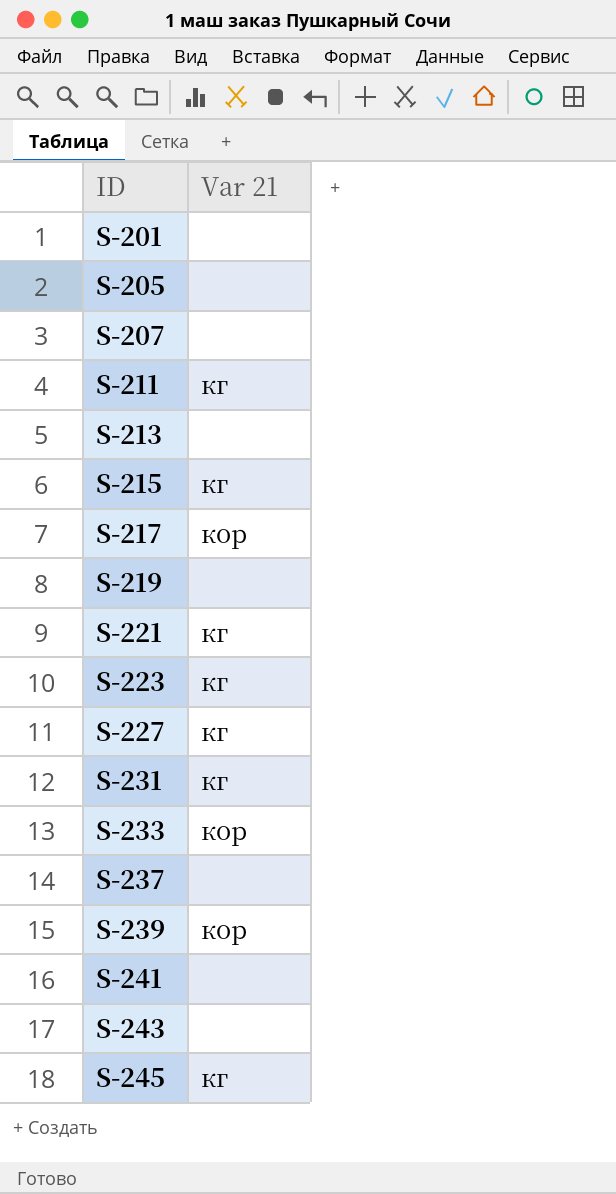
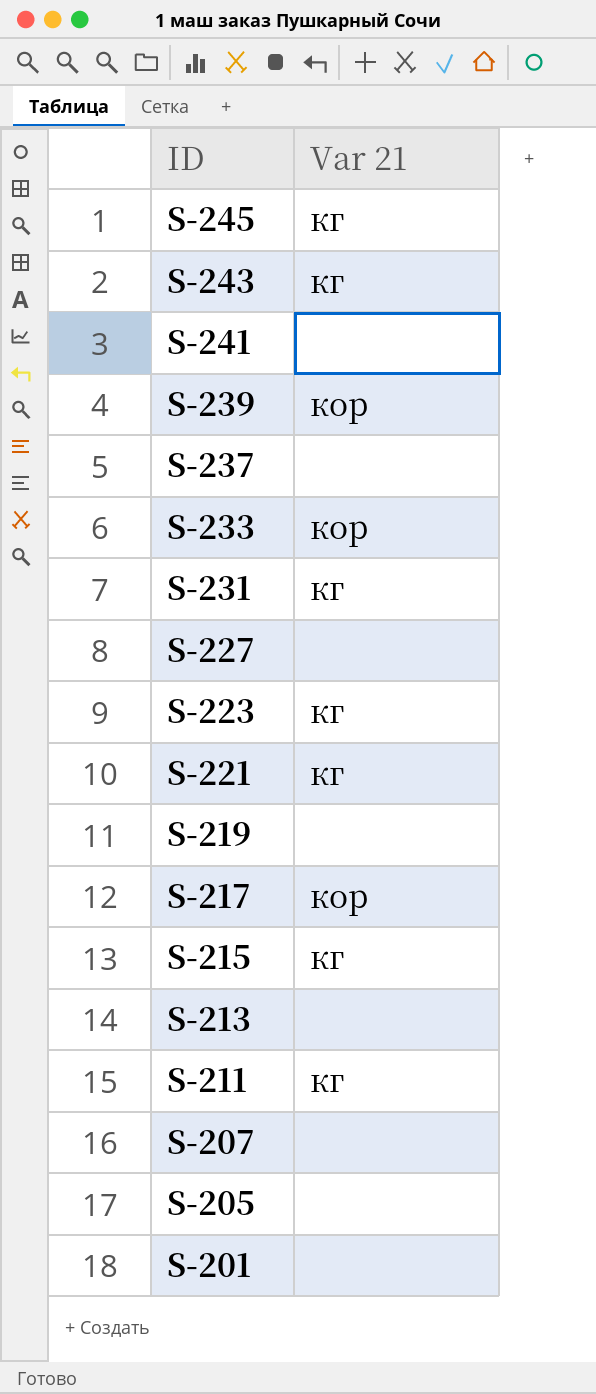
row order: ID ascending -> ID descending
S-243 | Var 21: none -> кг
S-227 | Var 21: кг -> none

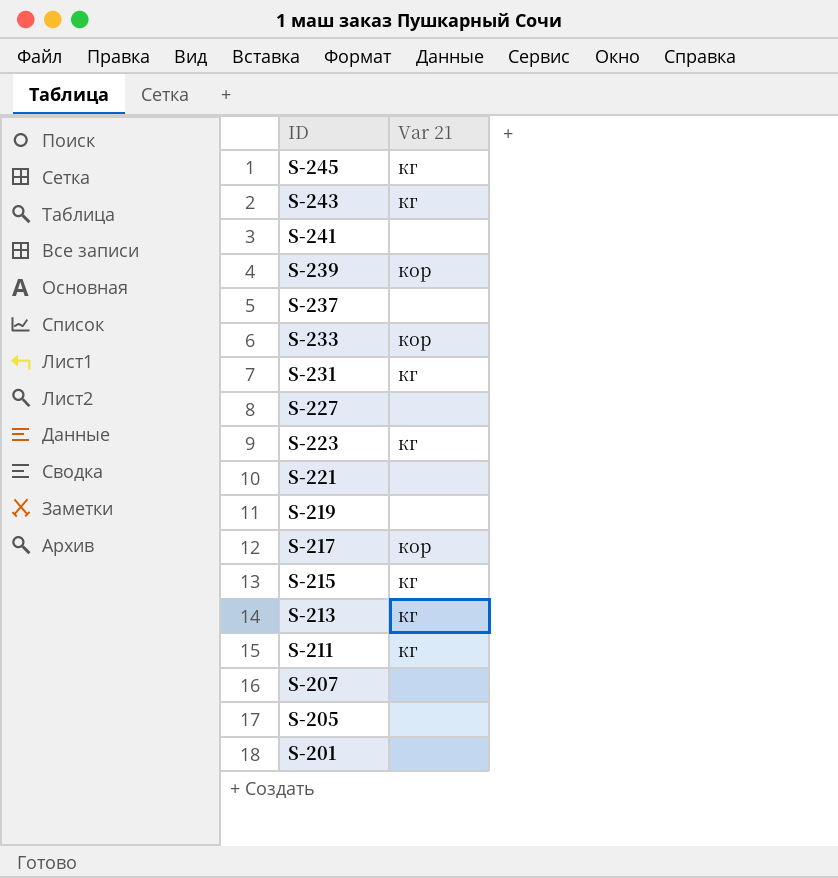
S-221 | Var 21: кг -> none
S-213 | Var 21: none -> кг

